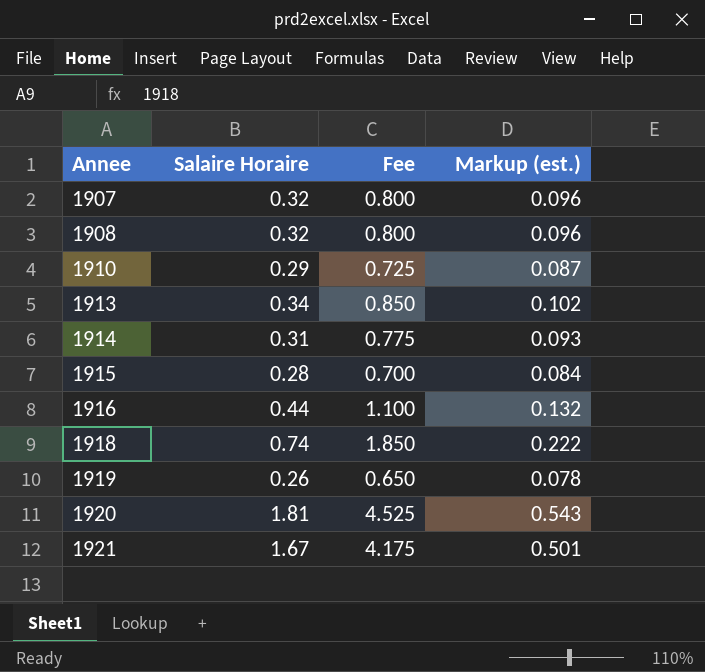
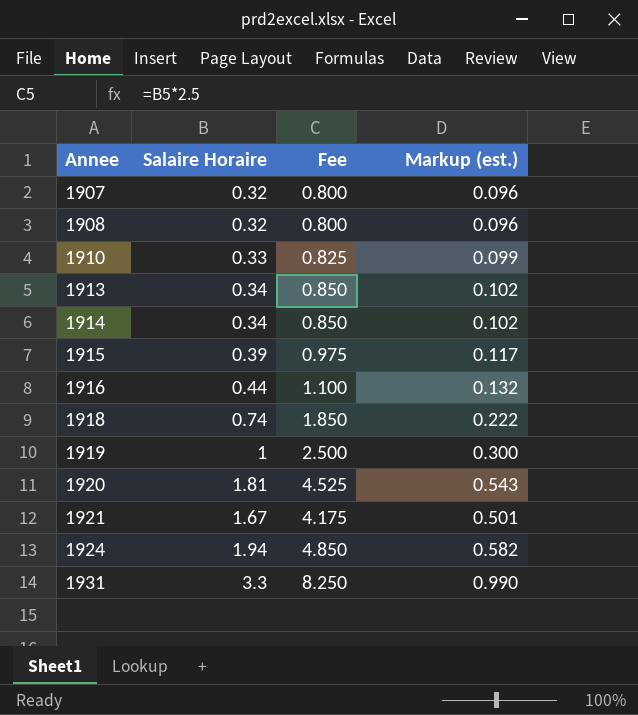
1910 | Salaire Horaire: 0.29 -> 0.33
1910 | Fee: 0.725 -> 0.825
1910 | Markup (est.): 0.087 -> 0.099
1914 | Salaire Horaire: 0.31 -> 0.34
1914 | Fee: 0.775 -> 0.850
1914 | Markup (est.): 0.093 -> 0.102
1915 | Salaire Horaire: 0.28 -> 0.39
1915 | Fee: 0.700 -> 0.975
1915 | Markup (est.): 0.084 -> 0.117
1919 | Salaire Horaire: 0.26 -> 1
1919 | Fee: 0.650 -> 2.500
1919 | Markup (est.): 0.078 -> 0.300
row 1924: none -> 1.94 | 4.850 | 0.582
row 1931: none -> 3.3 | 8.250 | 0.990

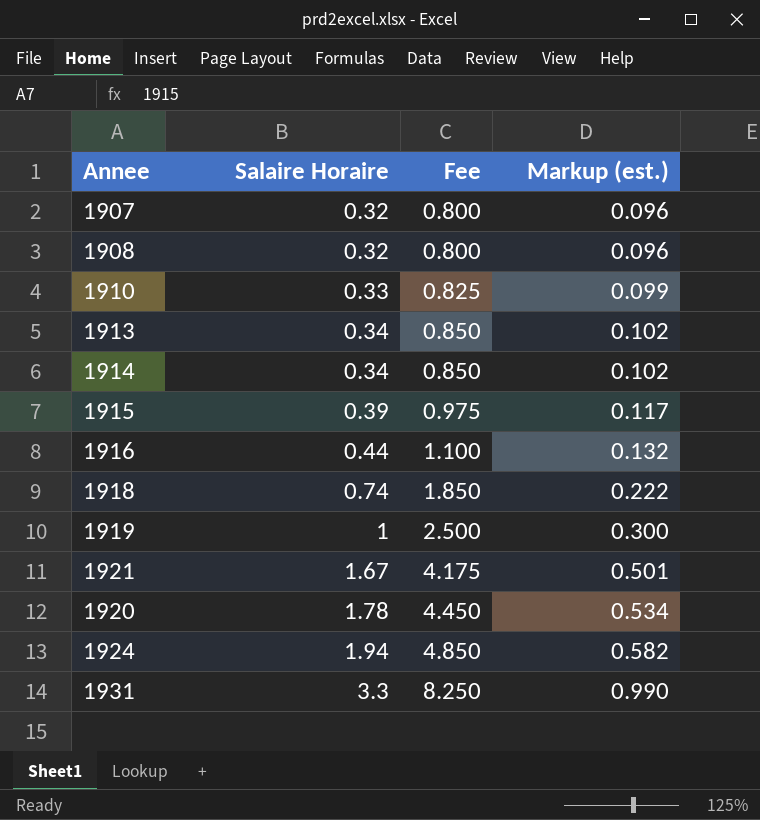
row order: Annee ascending -> Salaire Horaire ascending
1920 | Salaire Horaire: 1.81 -> 1.78
1920 | Fee: 4.525 -> 4.450
1920 | Markup (est.): 0.543 -> 0.534

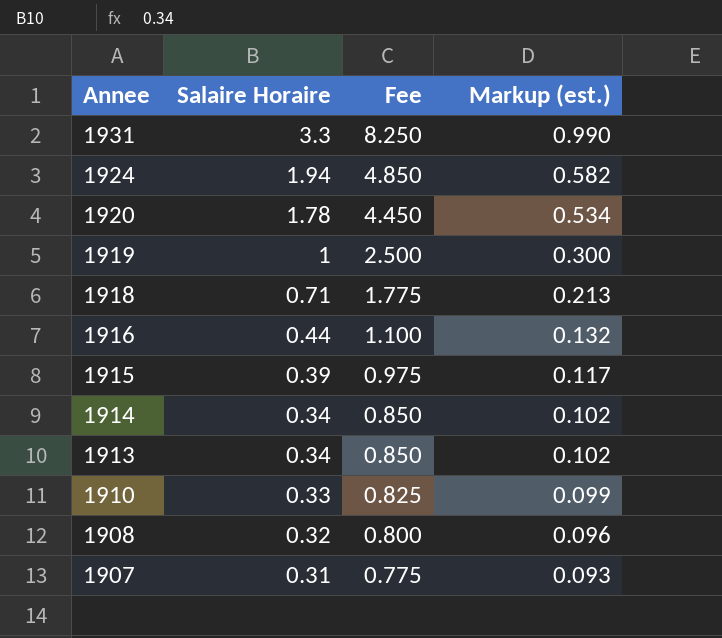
row order: Salaire Horaire ascending -> Annee descending
row 1921: 1.67 | 4.175 | 0.501 -> none
1918 | Salaire Horaire: 0.74 -> 0.71
1918 | Fee: 1.850 -> 1.775
1918 | Markup (est.): 0.222 -> 0.213
1907 | Salaire Horaire: 0.32 -> 0.31
1907 | Fee: 0.800 -> 0.775
1907 | Markup (est.): 0.096 -> 0.093

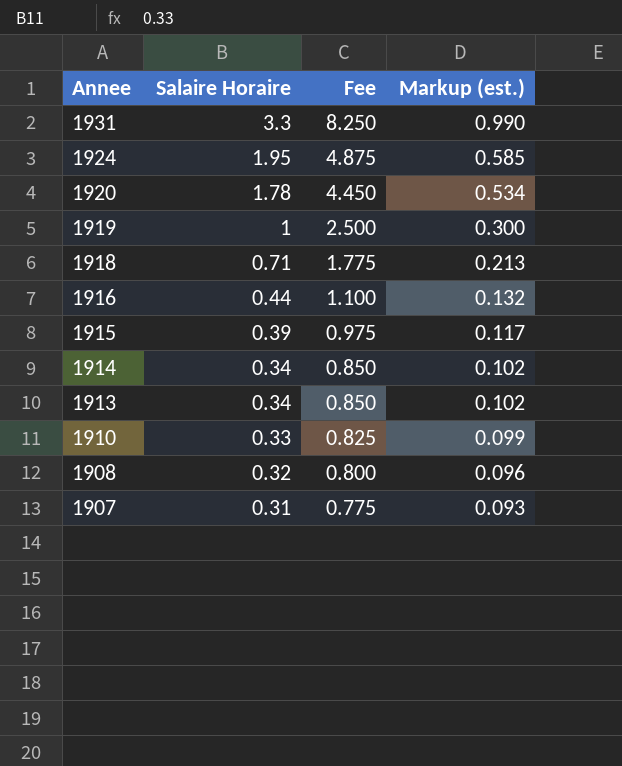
1924 | Salaire Horaire: 1.94 -> 1.95
1924 | Fee: 4.850 -> 4.875
1924 | Markup (est.): 0.582 -> 0.585

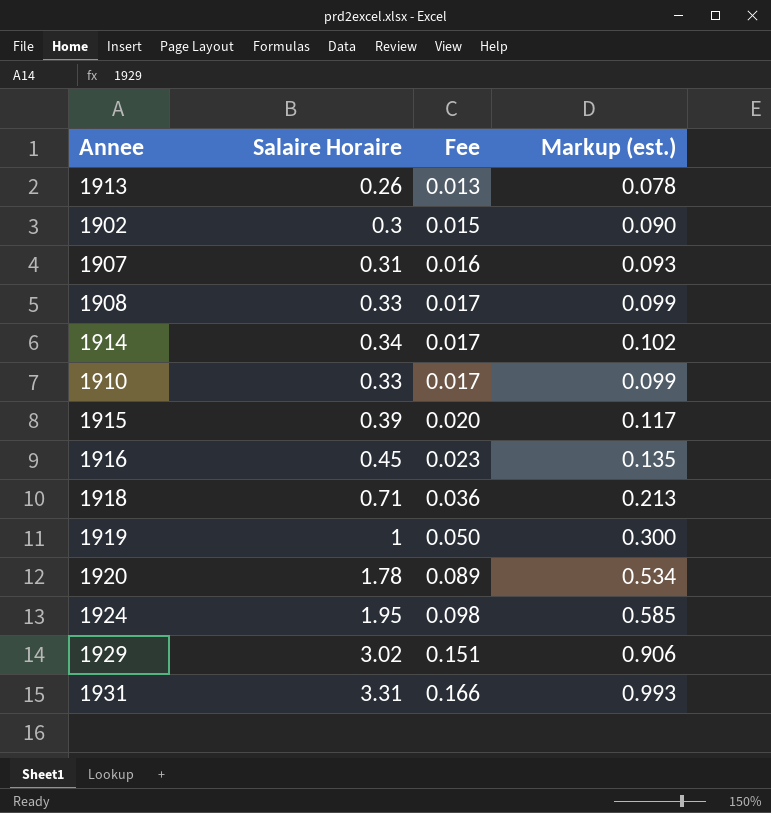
row order: Annee descending -> Fee ascending
column Fee | formula: [Salaire Horaire] * 2.5 -> [Salaire Horaire] * 0.05
1913 | Salaire Horaire: 0.34 -> 0.26
1913 | Markup (est.): 0.102 -> 0.078
row 1902: none -> 0.3 | 0.015 | 0.090
1908 | Salaire Horaire: 0.32 -> 0.33
1908 | Markup (est.): 0.096 -> 0.099
1916 | Salaire Horaire: 0.44 -> 0.45
1916 | Markup (est.): 0.132 -> 0.135
row 1929: none -> 3.02 | 0.151 | 0.906
1931 | Salaire Horaire: 3.3 -> 3.31
1931 | Markup (est.): 0.990 -> 0.993

